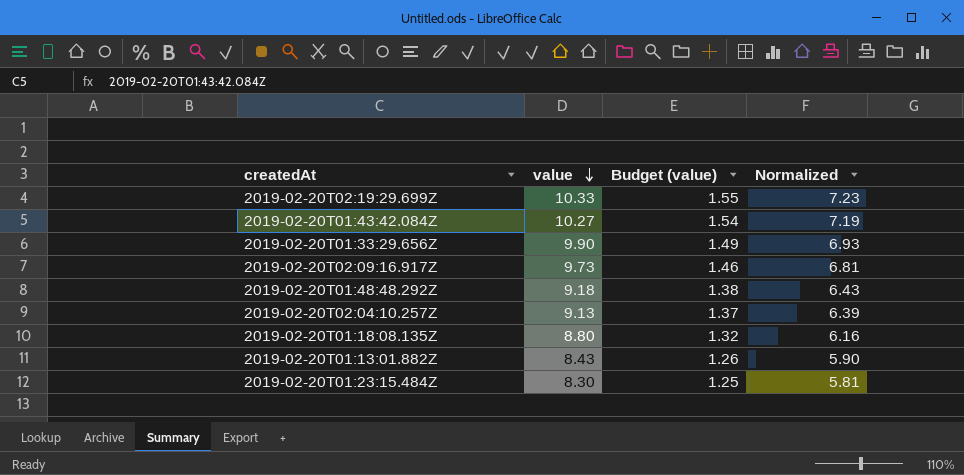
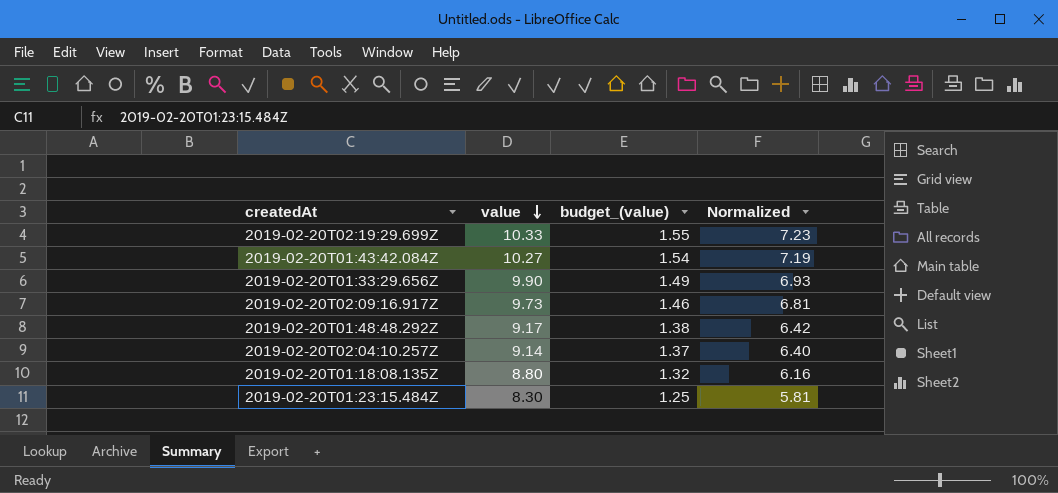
column name: Budget (value) -> budget_(value)
row 2019-02-20T01:13:01.882Z: 8.43 | 1.26 | 5.90 -> none
2019-02-20T01:48:48.292Z | value: 9.18 -> 9.17
2019-02-20T01:48:48.292Z | Normalized: 6.43 -> 6.42
2019-02-20T02:04:10.257Z | value: 9.13 -> 9.14
2019-02-20T02:04:10.257Z | Normalized: 6.39 -> 6.40

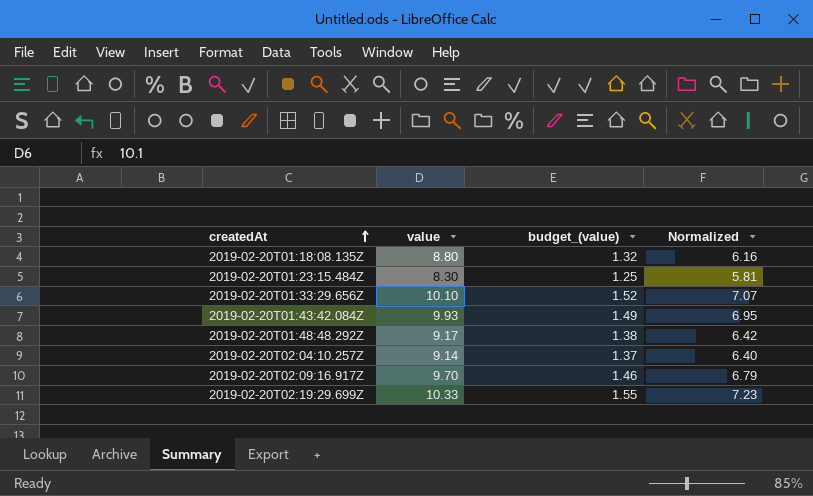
row order: value descending -> createdAt ascending
2019-02-20T01:33:29.656Z | value: 9.90 -> 10.10
2019-02-20T01:33:29.656Z | budget_(value): 1.49 -> 1.52
2019-02-20T01:33:29.656Z | Normalized: 6.93 -> 7.07
2019-02-20T01:43:42.084Z | value: 10.27 -> 9.93
2019-02-20T01:43:42.084Z | budget_(value): 1.54 -> 1.49
2019-02-20T01:43:42.084Z | Normalized: 7.19 -> 6.95
2019-02-20T02:09:16.917Z | value: 9.73 -> 9.70
2019-02-20T02:09:16.917Z | Normalized: 6.81 -> 6.79

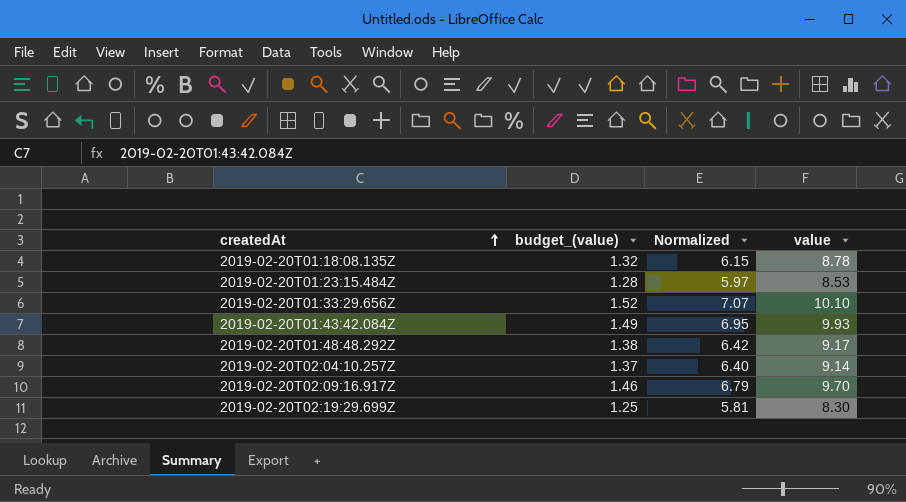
column value | position: 2 -> 4
2019-02-20T01:18:08.135Z | Normalized: 6.16 -> 6.15
2019-02-20T01:18:08.135Z | value: 8.80 -> 8.78
2019-02-20T01:23:15.484Z | budget_(value): 1.25 -> 1.28
2019-02-20T01:23:15.484Z | Normalized: 5.81 -> 5.97
2019-02-20T01:23:15.484Z | value: 8.30 -> 8.53
2019-02-20T02:19:29.699Z | budget_(value): 1.55 -> 1.25
2019-02-20T02:19:29.699Z | Normalized: 7.23 -> 5.81
2019-02-20T02:19:29.699Z | value: 10.33 -> 8.30

